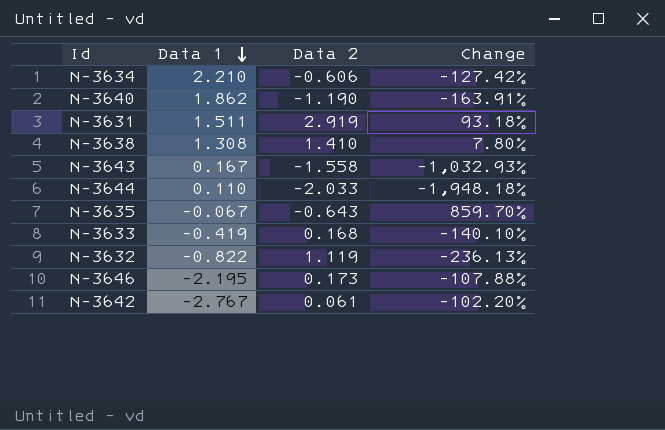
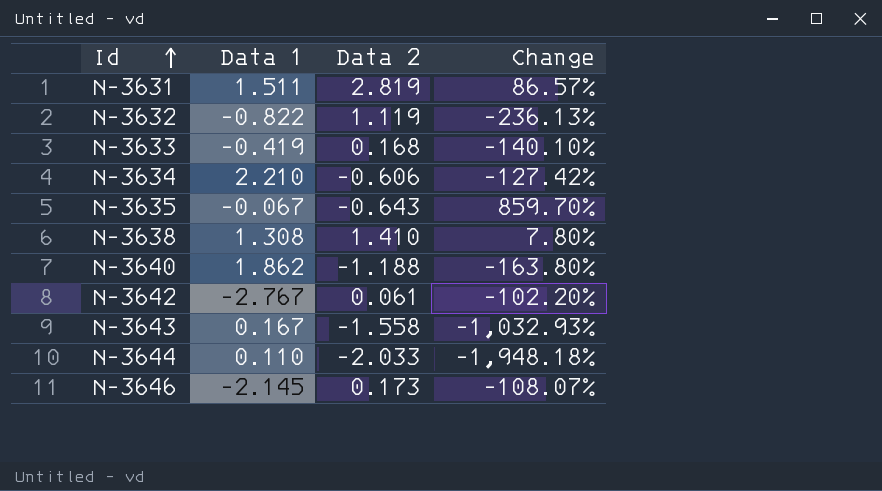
row order: Data 1 descending -> Id ascending
N-3631 | Data 2: 2.919 -> 2.819
N-3631 | Change: 93.18% -> 86.57%
N-3640 | Data 2: -1.190 -> -1.188
N-3640 | Change: -163.91% -> -163.80%
N-3646 | Data 1: -2.195 -> -2.145
N-3646 | Change: -107.88% -> -108.07%

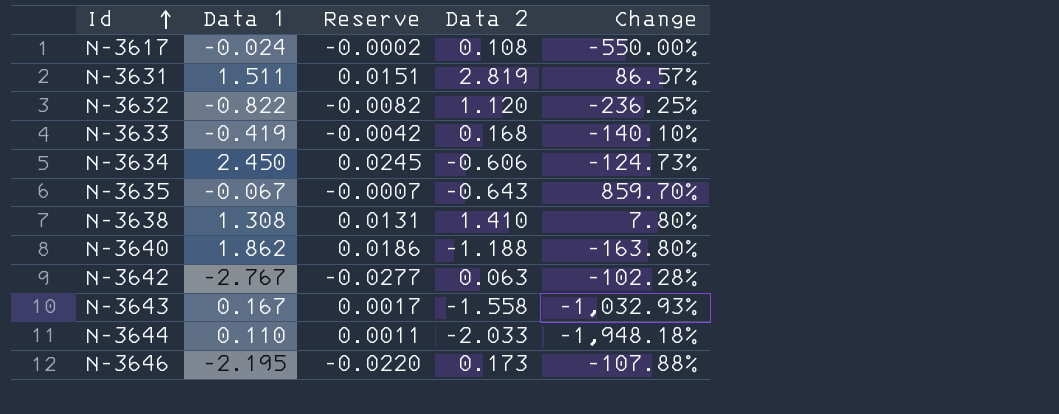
column Reserve | formula: none -> [Data 1] * 0.01
row N-3617: none -> -0.024 | -0.0002 | 0.108 | -550.00%
N-3632 | Data 2: 1.119 -> 1.120
N-3632 | Change: -236.13% -> -236.25%
N-3634 | Data 1: 2.210 -> 2.450
N-3634 | Change: -127.42% -> -124.73%
N-3642 | Data 2: 0.061 -> 0.063
N-3642 | Change: -102.20% -> -102.28%
N-3646 | Data 1: -2.145 -> -2.195
N-3646 | Change: -108.07% -> -107.88%

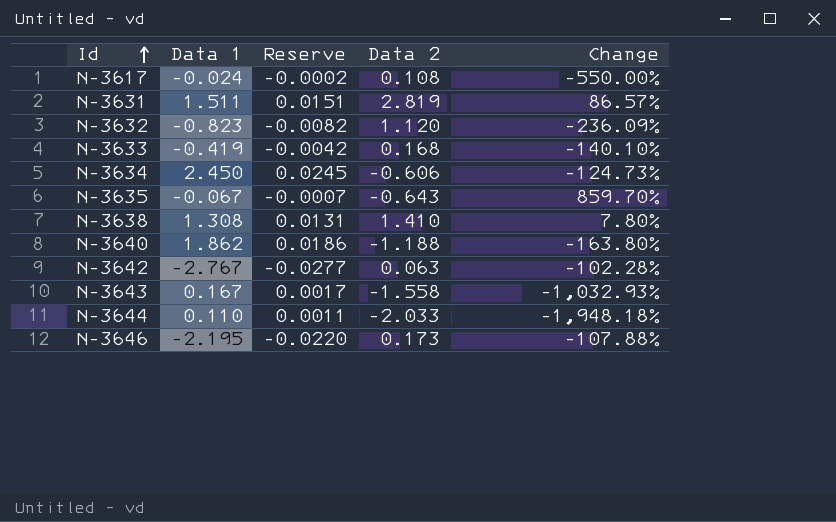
N-3632 | Data 1: -0.822 -> -0.823
N-3632 | Change: -236.25% -> -236.09%

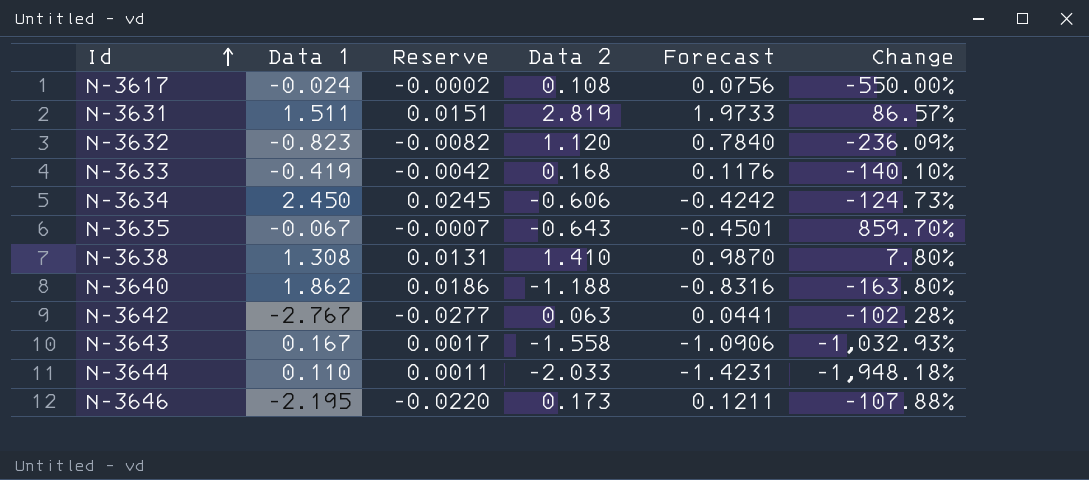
column Forecast | formula: none -> [Data 2] * 0.7

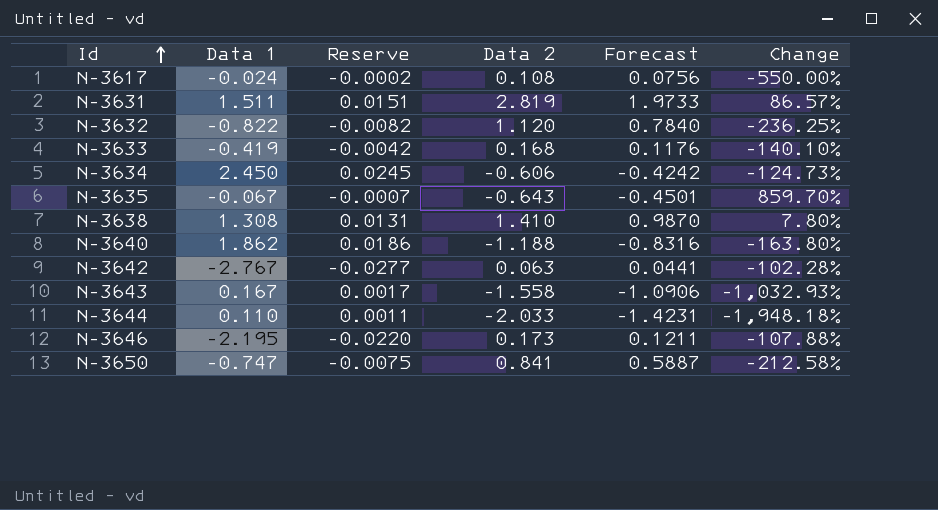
N-3632 | Data 1: -0.823 -> -0.822
N-3632 | Change: -236.09% -> -236.25%
row N-3650: none -> -0.747 | -0.0075 | 0.841 | 0.5887 | -212.58%

